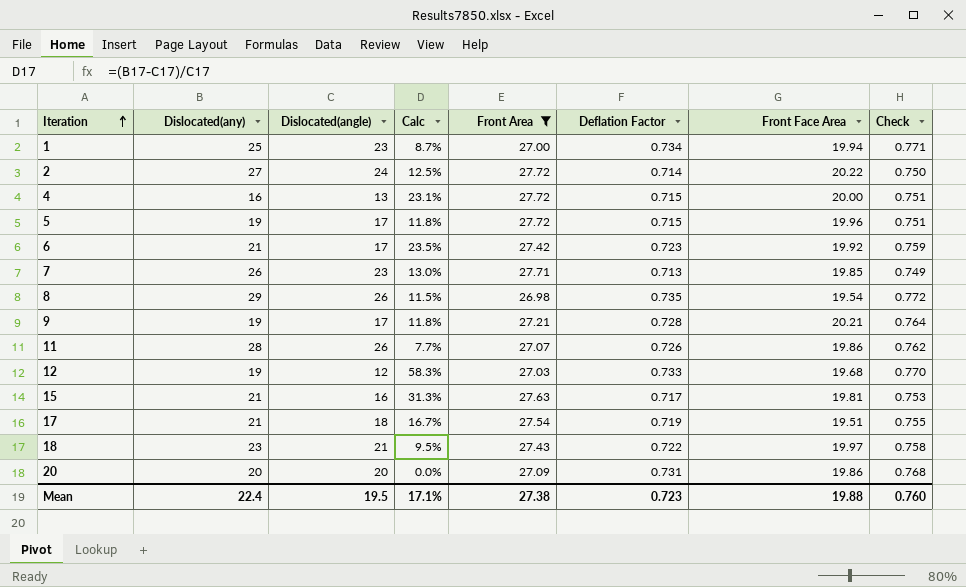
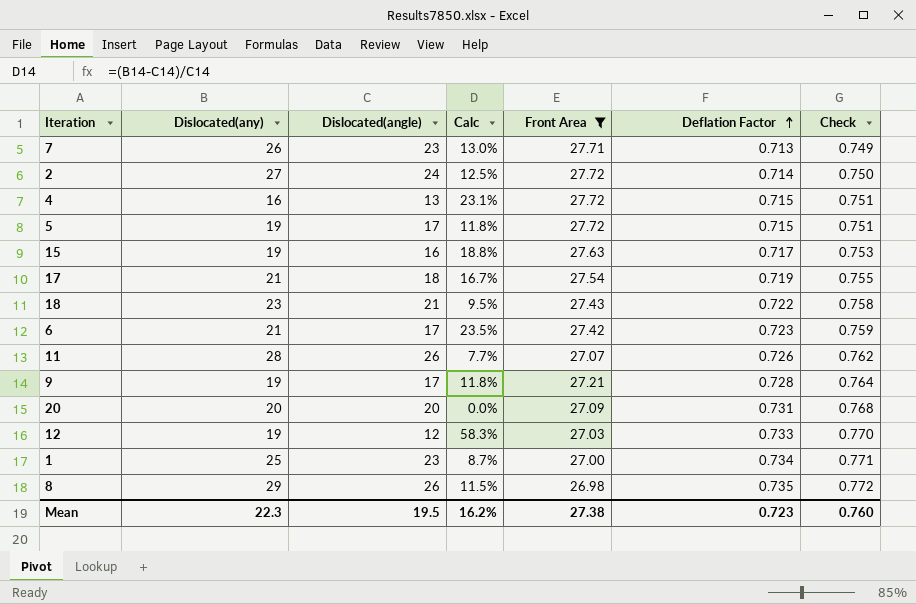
row order: Iteration ascending -> Deflation Factor ascending
column Front Face Area | position: 7 -> none
15 | Dislocated(any): 21 -> 19
15 | Calc: 31.3% -> 18.8%
Mean | Dislocated(any): 22.4 -> 22.3
Mean | Calc: 17.1% -> 16.2%

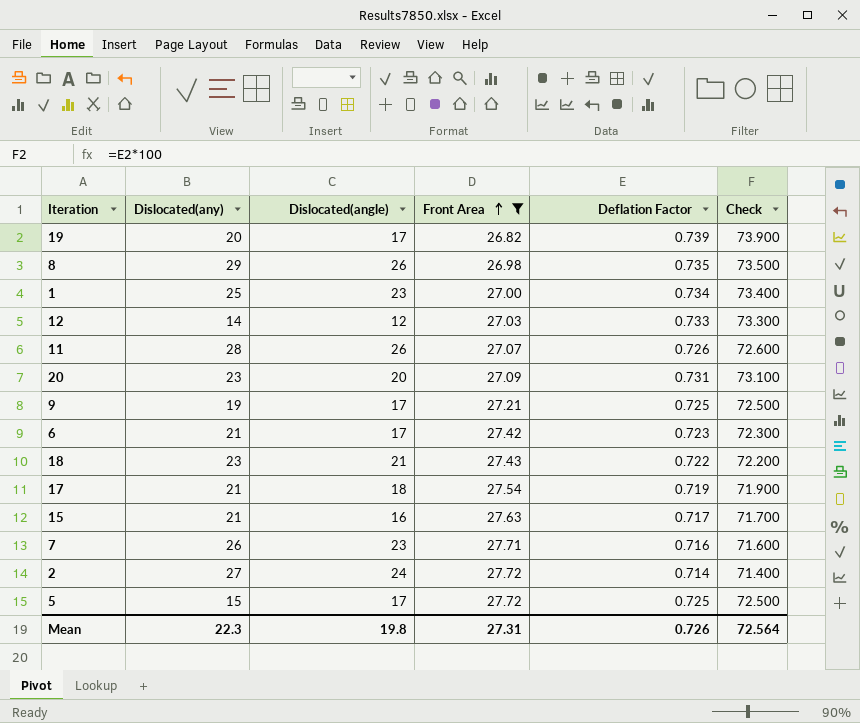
row order: Deflation Factor ascending -> Front Area ascending
column Calc | formula: ([Dislocated(any)] - [Dislocated(angle)]) / [Dislocated(angle)] -> none
column Check | formula: [Deflation Factor] * 1.05 -> [Deflation Factor] * 100
row 4: 16 | 13 | 23.1% | 27.72 | 0.715 | 0.751 -> none
row 19: none -> 20 | 17 | 26.82 | 0.739 | 73.900
12 | Dislocated(any): 19 -> 14
20 | Dislocated(any): 20 -> 23
9 | Deflation Factor: 0.728 -> 0.725
15 | Dislocated(any): 19 -> 21
7 | Deflation Factor: 0.713 -> 0.716
5 | Dislocated(any): 19 -> 15
5 | Deflation Factor: 0.715 -> 0.725
Mean | Dislocated(angle): 19.5 -> 19.8
Mean | Front Area: 27.38 -> 27.31
Mean | Deflation Factor: 0.723 -> 0.726
Mean | Check: 0.760 -> 72.564

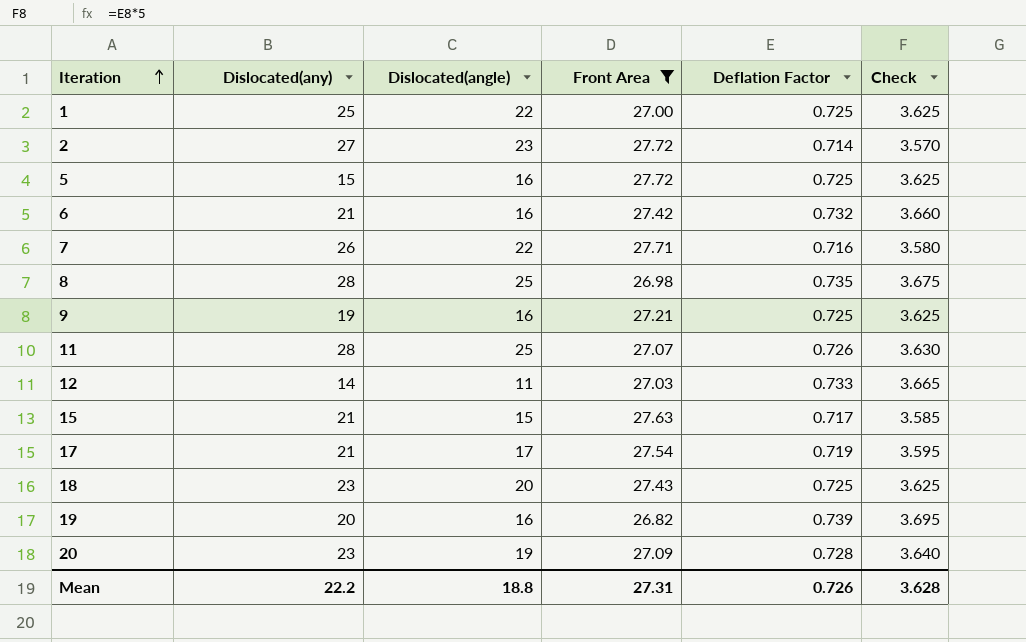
row order: Front Area ascending -> Iteration ascending
column Check | formula: [Deflation Factor] * 100 -> [Deflation Factor] * 5
1 | Dislocated(angle): 23 -> 22
1 | Deflation Factor: 0.734 -> 0.725
2 | Dislocated(angle): 24 -> 23
5 | Dislocated(angle): 17 -> 16
6 | Dislocated(angle): 17 -> 16
6 | Deflation Factor: 0.723 -> 0.732
7 | Dislocated(angle): 23 -> 22
8 | Dislocated(any): 29 -> 28
8 | Dislocated(angle): 26 -> 25
9 | Dislocated(angle): 17 -> 16
11 | Dislocated(angle): 26 -> 25
12 | Dislocated(angle): 12 -> 11
15 | Dislocated(angle): 16 -> 15
17 | Dislocated(angle): 18 -> 17
18 | Dislocated(angle): 21 -> 20
18 | Deflation Factor: 0.722 -> 0.725
19 | Dislocated(angle): 17 -> 16
20 | Dislocated(angle): 20 -> 19
20 | Deflation Factor: 0.731 -> 0.728
Mean | Dislocated(any): 22.3 -> 22.2
Mean | Dislocated(angle): 19.8 -> 18.8
Mean | Check: 72.564 -> 3.628

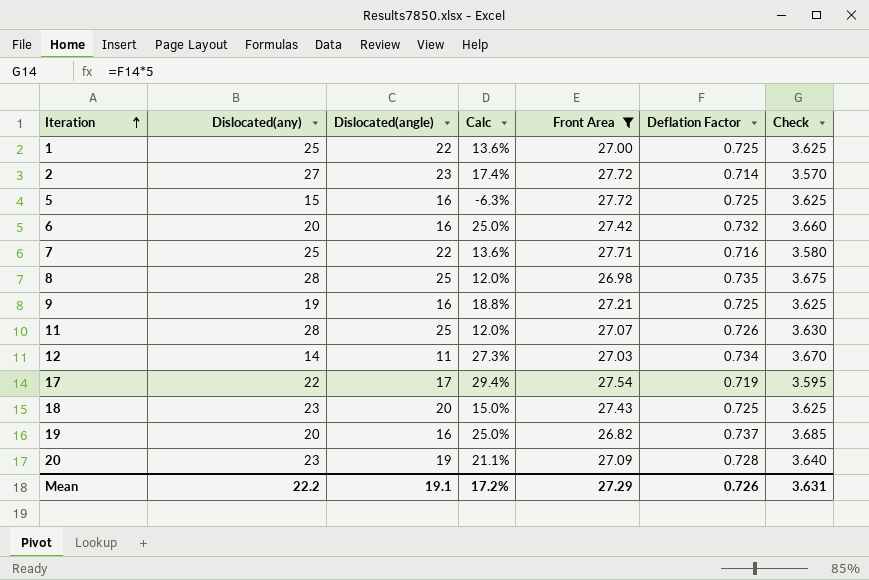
column Calc | formula: none -> ([Dislocated(any)] - [Dislocated(angle)]) / [Dislocated(angle)]
row 15: 21 | 15 | 27.63 | 0.717 | 3.585 -> none
6 | Dislocated(any): 21 -> 20
7 | Dislocated(any): 26 -> 25
12 | Deflation Factor: 0.733 -> 0.734
12 | Check: 3.665 -> 3.670
17 | Dislocated(any): 21 -> 22
19 | Deflation Factor: 0.739 -> 0.737
19 | Check: 3.695 -> 3.685
Mean | Dislocated(angle): 18.8 -> 19.1
Mean | Front Area: 27.31 -> 27.29
Mean | Check: 3.628 -> 3.631

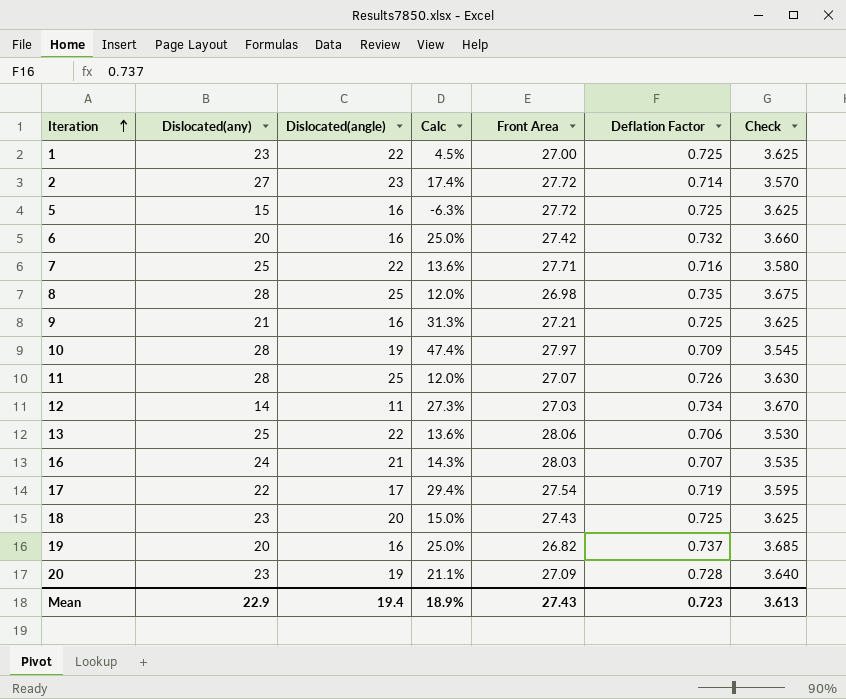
filter: Front Area <= 27.72 -> none
1 | Dislocated(any): 25 -> 23
1 | Calc: 13.6% -> 4.5%
9 | Dislocated(any): 19 -> 21
9 | Calc: 18.8% -> 31.3%
Mean | Dislocated(any): 22.2 -> 22.9
Mean | Dislocated(angle): 19.1 -> 19.4
Mean | Calc: 17.2% -> 18.9%
Mean | Front Area: 27.29 -> 27.43
Mean | Deflation Factor: 0.726 -> 0.723
Mean | Check: 3.631 -> 3.613

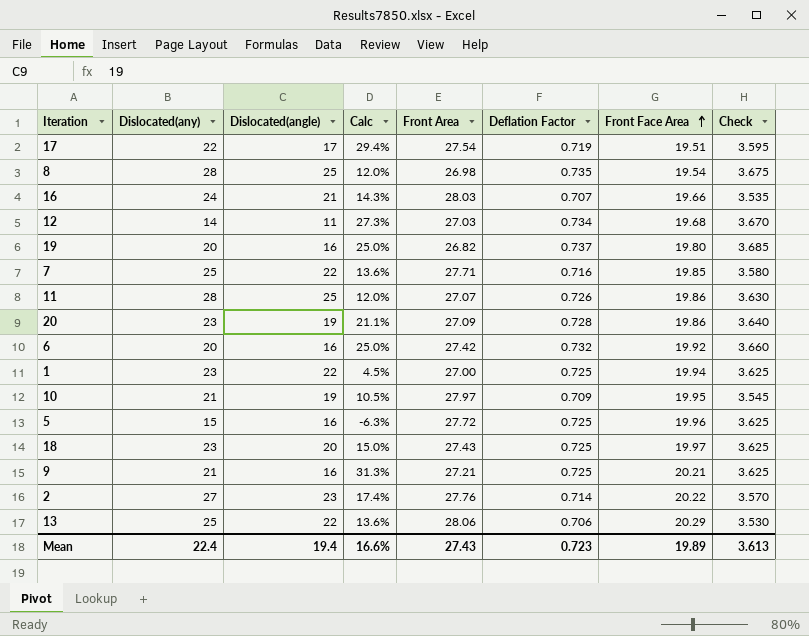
row order: Iteration ascending -> Front Face Area ascending
column Front Face Area | position: none -> 7
10 | Dislocated(any): 28 -> 21
10 | Calc: 47.4% -> 10.5%
2 | Front Area: 27.72 -> 27.76
Mean | Dislocated(any): 22.9 -> 22.4
Mean | Calc: 18.9% -> 16.6%

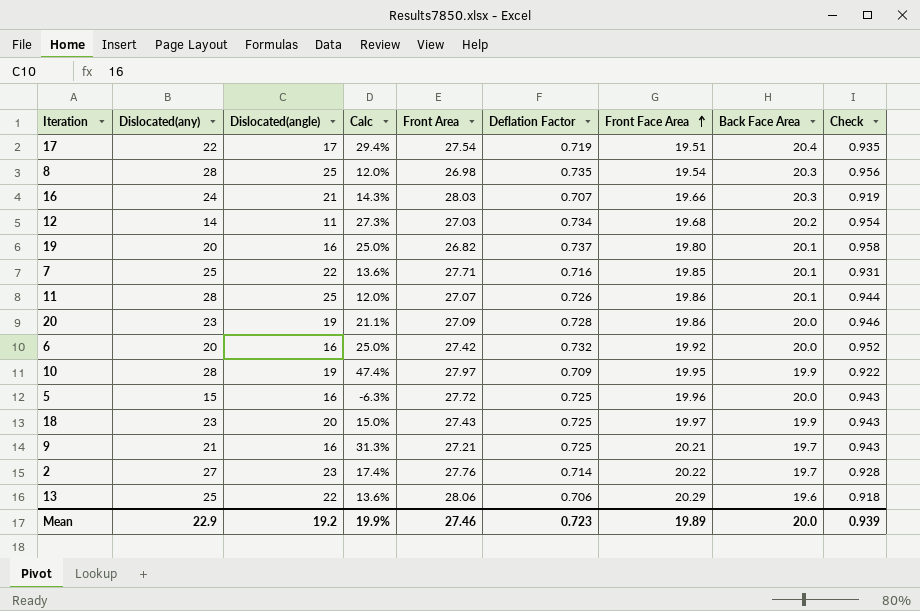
column Back Face Area | position: none -> 8
column Check | formula: [Deflation Factor] * 5 -> [Deflation Factor] * 1.3
row 1: 23 | 22 | 4.5% | 27.00 | 0.725 | 19.94 | 3.625 -> none
10 | Dislocated(any): 21 -> 28
10 | Calc: 10.5% -> 47.4%
Mean | Dislocated(any): 22.4 -> 22.9
Mean | Dislocated(angle): 19.4 -> 19.2
Mean | Calc: 16.6% -> 19.9%
Mean | Front Area: 27.43 -> 27.46
Mean | Check: 3.613 -> 0.939

